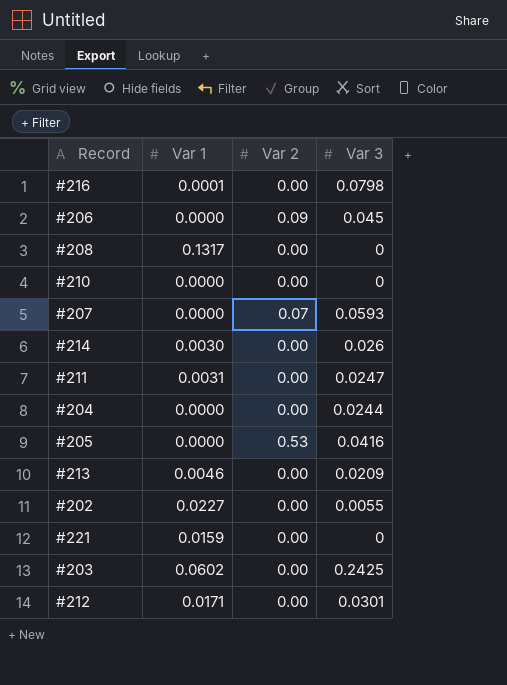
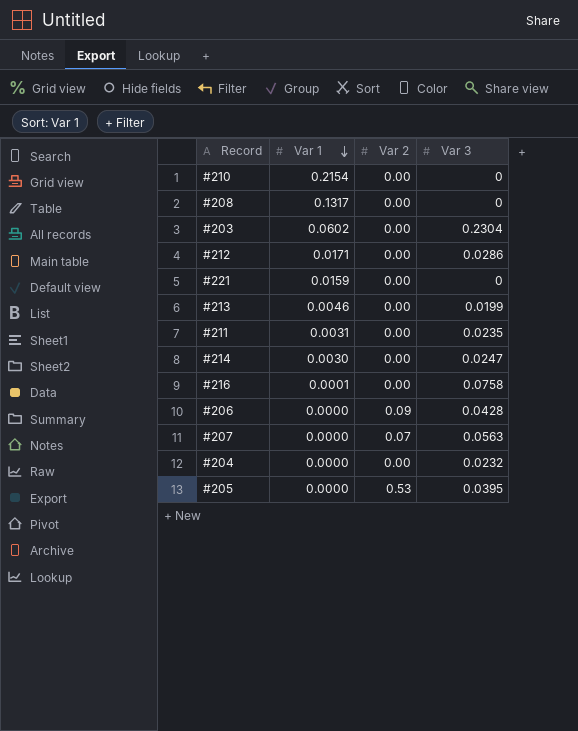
row order: none -> Var 1 descending
row #202: 0.0227 | 0.00 | 0.0055 -> none
#210 | Var 1: 0.0000 -> 0.2154
#203 | Var 3: 0.2425 -> 0.2304
#212 | Var 3: 0.0301 -> 0.0286
#213 | Var 3: 0.0209 -> 0.0199
#211 | Var 3: 0.0247 -> 0.0235
#214 | Var 3: 0.026 -> 0.0247
#216 | Var 3: 0.0798 -> 0.0758
#206 | Var 3: 0.045 -> 0.0428
#207 | Var 3: 0.0593 -> 0.0563
#204 | Var 3: 0.0244 -> 0.0232
#205 | Var 3: 0.0416 -> 0.0395

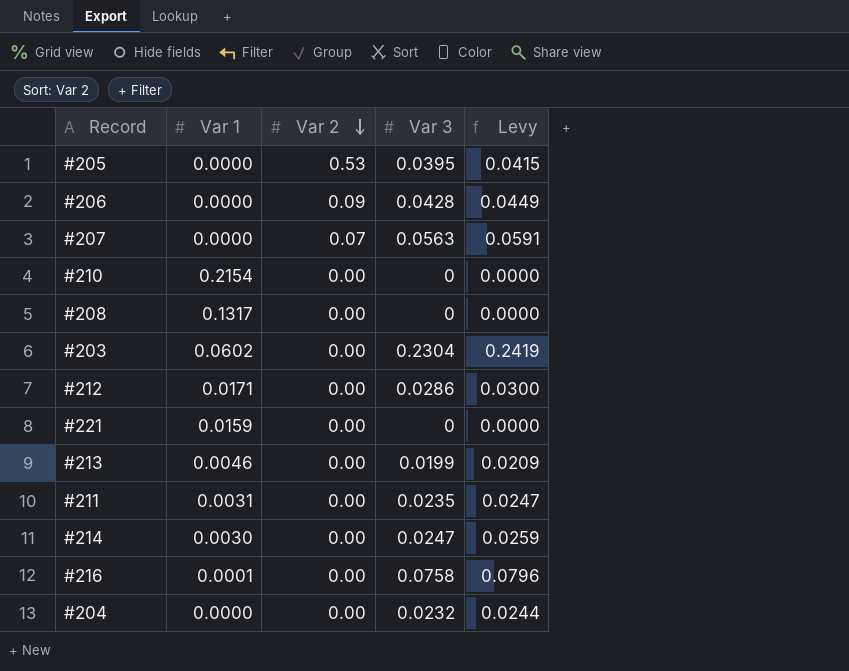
row order: Var 1 descending -> Var 2 descending
column Levy | formula: none -> [Var 3] * 1.05

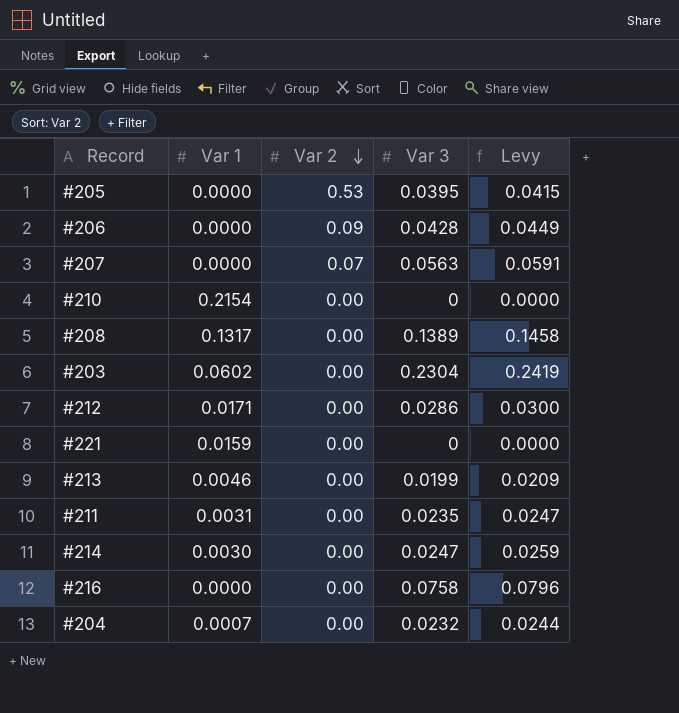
#208 | Var 3: 0 -> 0.1389
#208 | Levy: 0.0000 -> 0.1458
#216 | Var 1: 0.0001 -> 0.0000
#204 | Var 1: 0.0000 -> 0.0007

